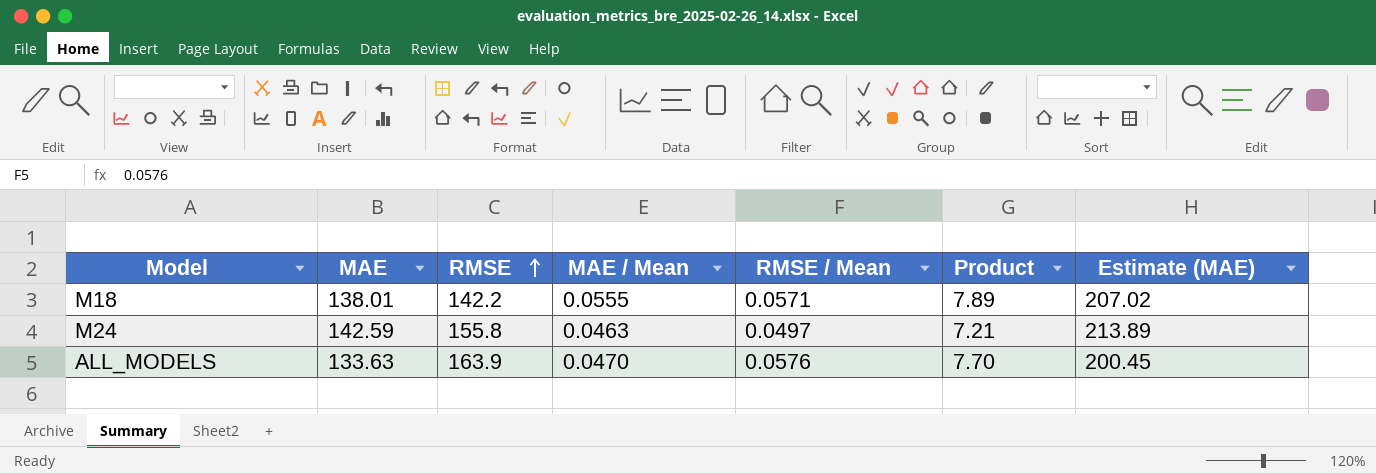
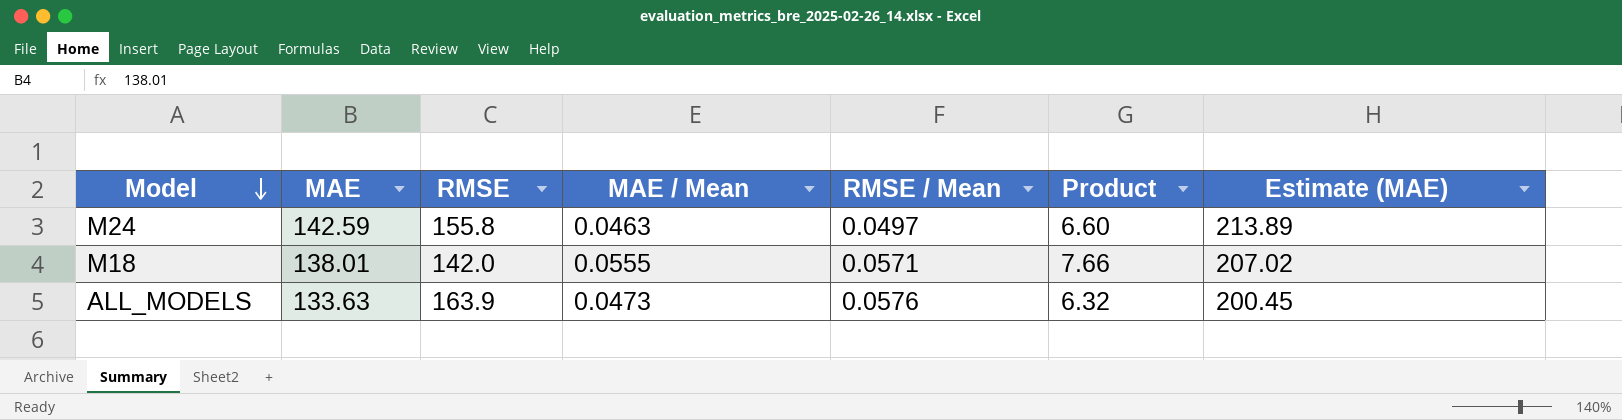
row order: RMSE ascending -> Model descending
column Product | formula: [RMSE] * [MAE / Mean] -> [MAE] * [MAE / Mean]
M18 | RMSE: 142.2 -> 142.0
ALL_MODELS | MAE / Mean: 0.0470 -> 0.0473

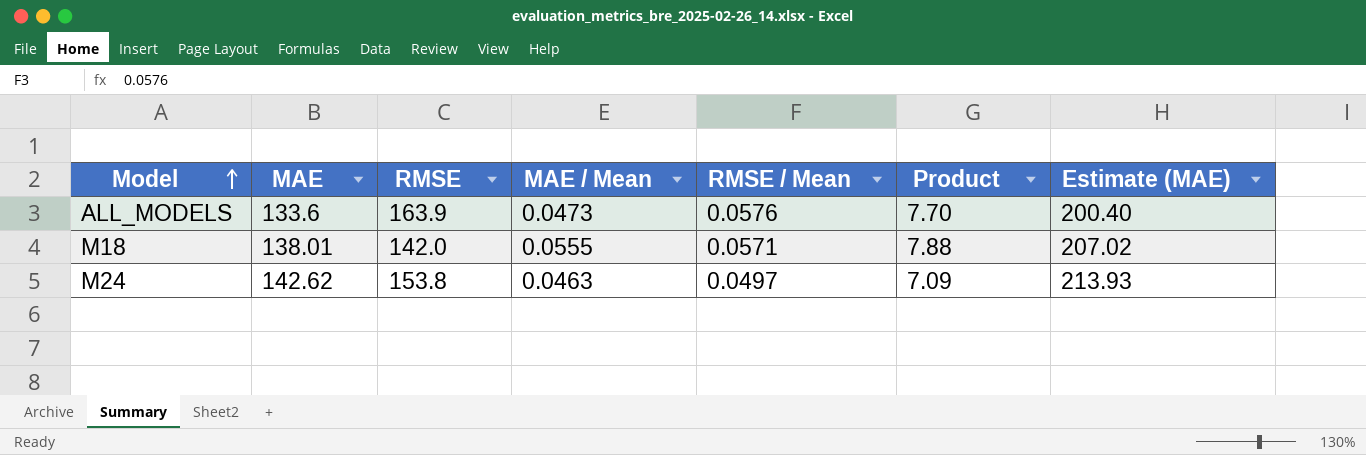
row order: Model descending -> Model ascending
column Product | formula: [MAE] * [MAE / Mean] -> [MAE] * [RMSE / Mean]
ALL_MODELS | MAE: 133.63 -> 133.6
ALL_MODELS | Estimate (MAE): 200.45 -> 200.40
M24 | MAE: 142.59 -> 142.62
M24 | RMSE: 155.8 -> 153.8
M24 | Estimate (MAE): 213.89 -> 213.93

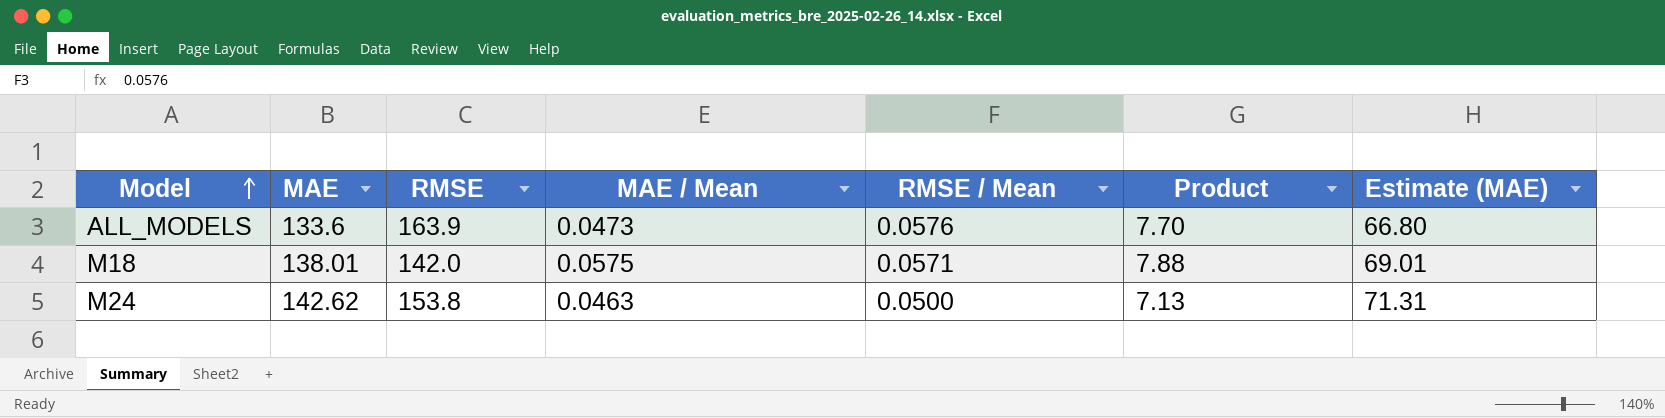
column Estimate (MAE) | formula: [MAE] * 1.5 -> [MAE] * 0.5
M18 | MAE / Mean: 0.0555 -> 0.0575
M24 | RMSE / Mean: 0.0497 -> 0.0500
M24 | Product: 7.09 -> 7.13

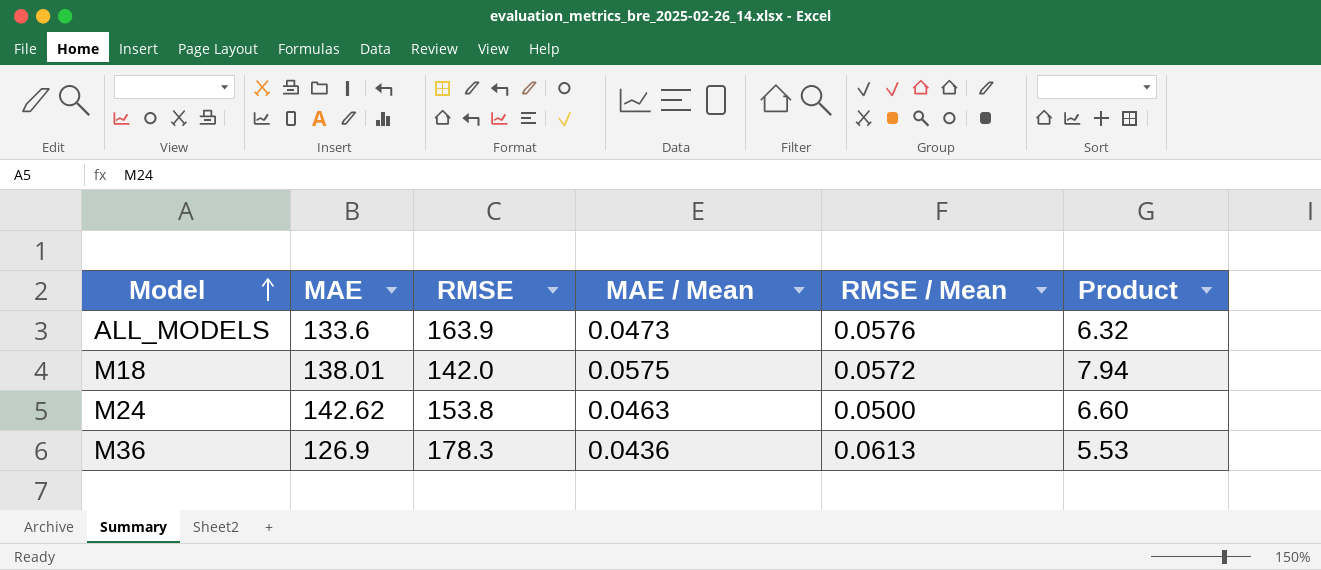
column Estimate (MAE) | formula: [MAE] * 0.5 -> none
column Product | formula: [MAE] * [RMSE / Mean] -> [MAE] * [MAE / Mean]
M18 | RMSE / Mean: 0.0571 -> 0.0572
row M36: none -> 126.9 | 178.3 | 0.0436 | 0.0613 | 5.53

